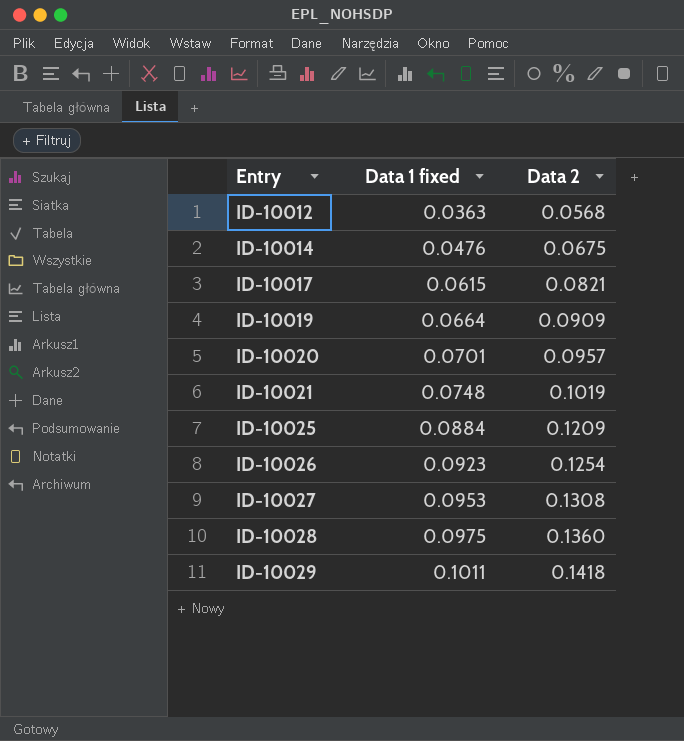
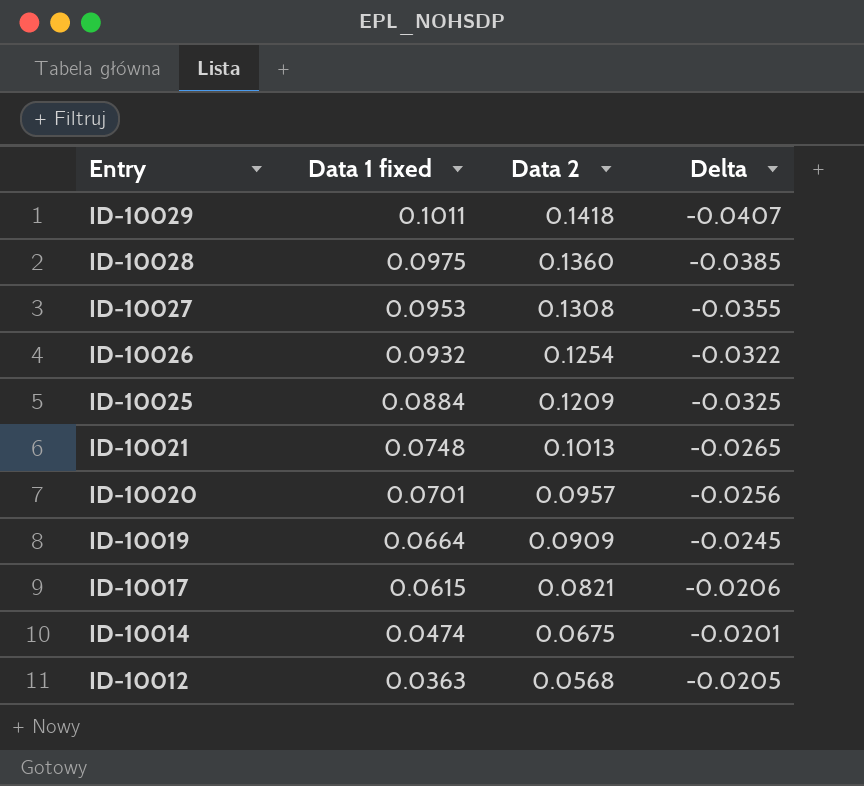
row order: Entry ascending -> Entry descending
column Delta | formula: none -> [Data 1 fixed] - [Data 2]
ID-10026 | Data 1 fixed: 0.0923 -> 0.0932
ID-10021 | Data 2: 0.1019 -> 0.1013
ID-10014 | Data 1 fixed: 0.0476 -> 0.0474

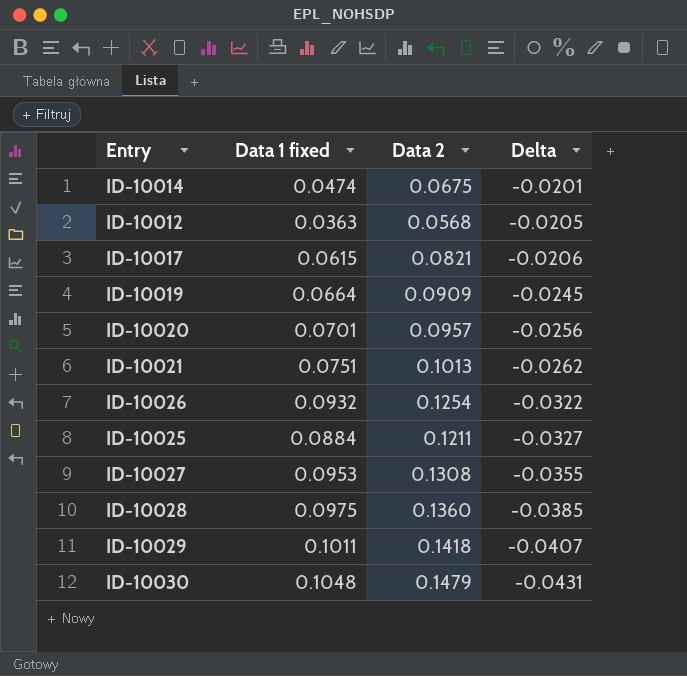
row order: Entry descending -> Delta descending
ID-10021 | Data 1 fixed: 0.0748 -> 0.0751
ID-10021 | Delta: -0.0265 -> -0.0262
ID-10025 | Data 2: 0.1209 -> 0.1211
ID-10025 | Delta: -0.0325 -> -0.0327
row ID-10030: none -> 0.1048 | 0.1479 | -0.0431

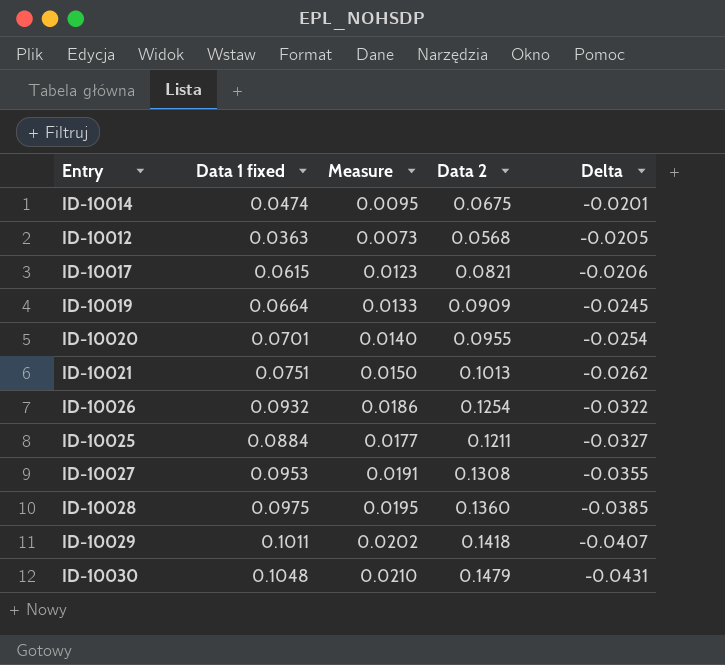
column Measure | formula: none -> [Data 1 fixed] * 0.2
ID-10020 | Data 2: 0.0957 -> 0.0955
ID-10020 | Delta: -0.0256 -> -0.0254

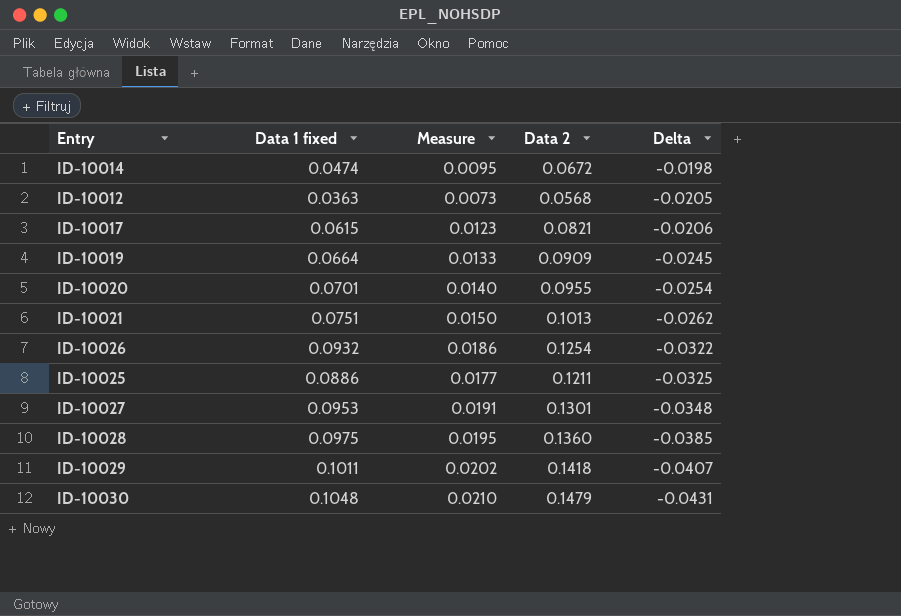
ID-10014 | Data 2: 0.0675 -> 0.0672
ID-10014 | Delta: -0.0201 -> -0.0198
ID-10025 | Data 1 fixed: 0.0884 -> 0.0886
ID-10025 | Delta: -0.0327 -> -0.0325
ID-10027 | Data 2: 0.1308 -> 0.1301
ID-10027 | Delta: -0.0355 -> -0.0348

